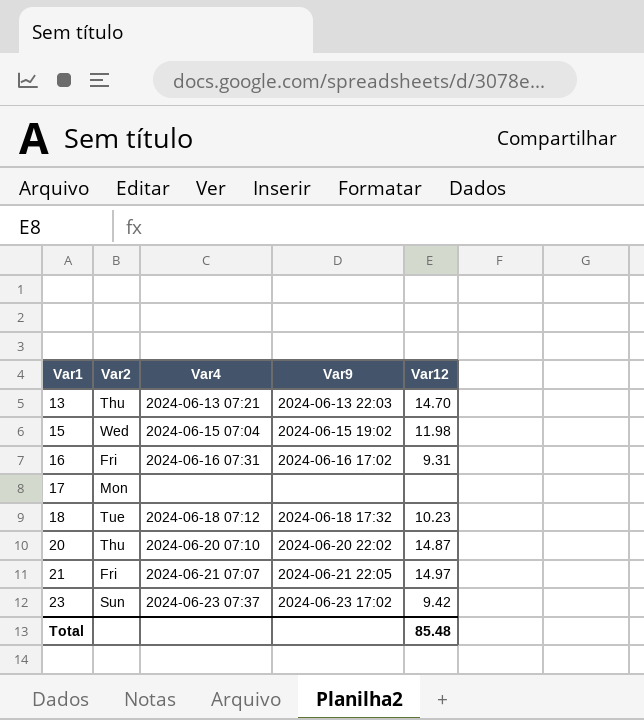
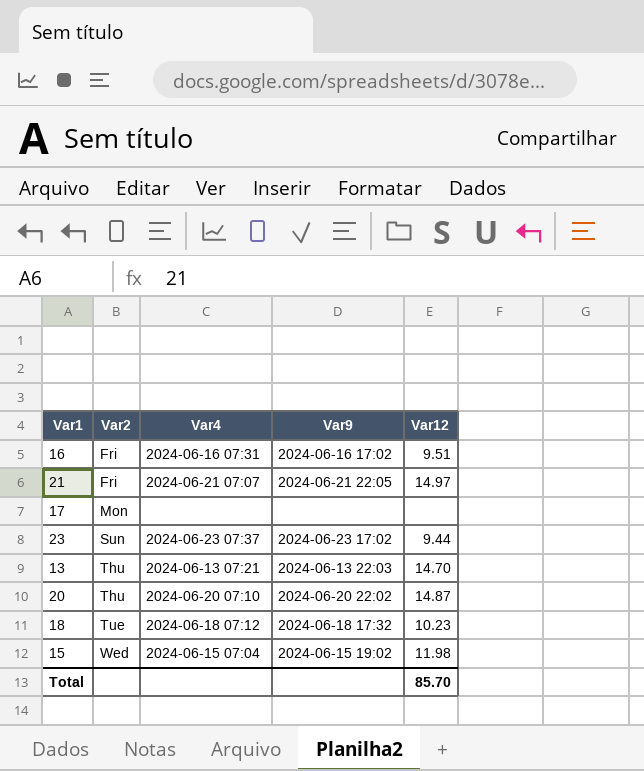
row order: Var1 ascending -> Var2 ascending
16 | Var12: 9.31 -> 9.51
23 | Var12: 9.42 -> 9.44
Total | Var12: 85.48 -> 85.70

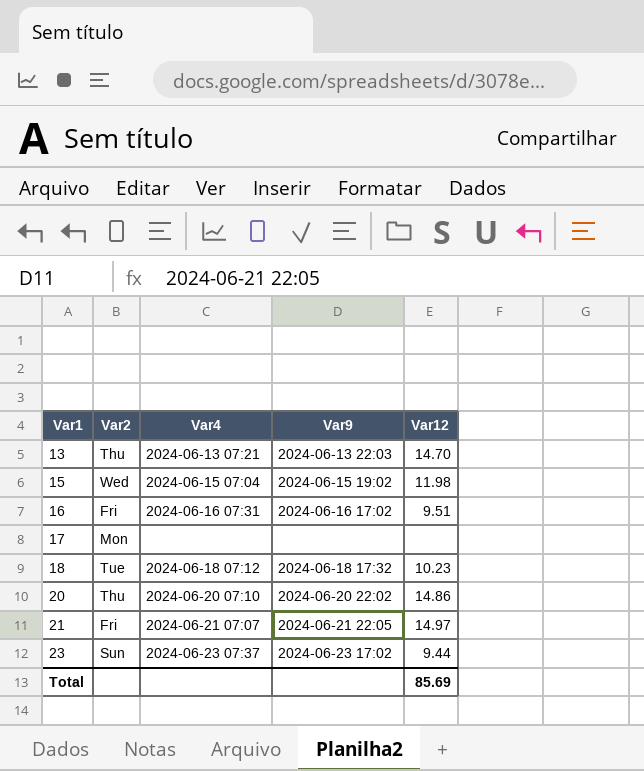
row order: Var2 ascending -> Var1 ascending
20 | Var12: 14.87 -> 14.86
Total | Var12: 85.70 -> 85.69

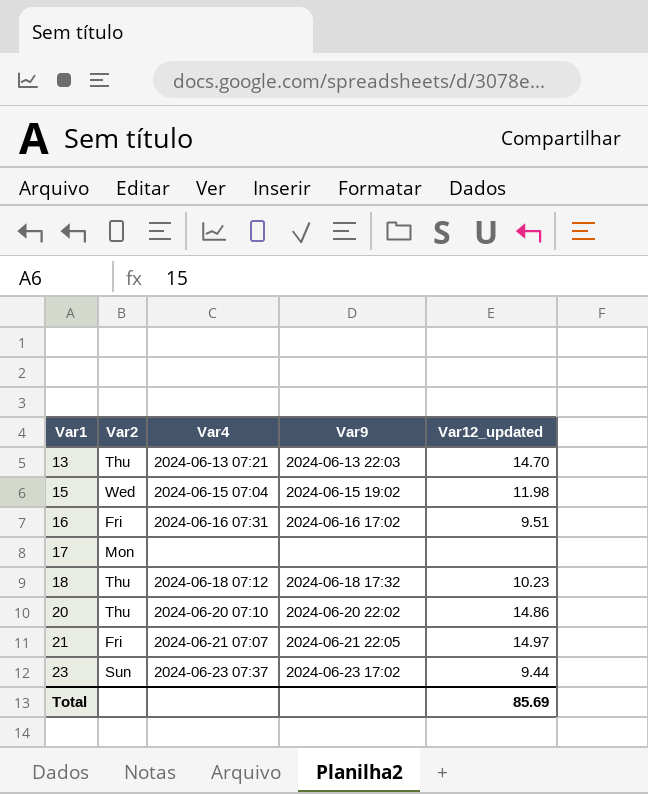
column name: Var12 -> Var12_updated
18 | Var2: Tue -> Thu

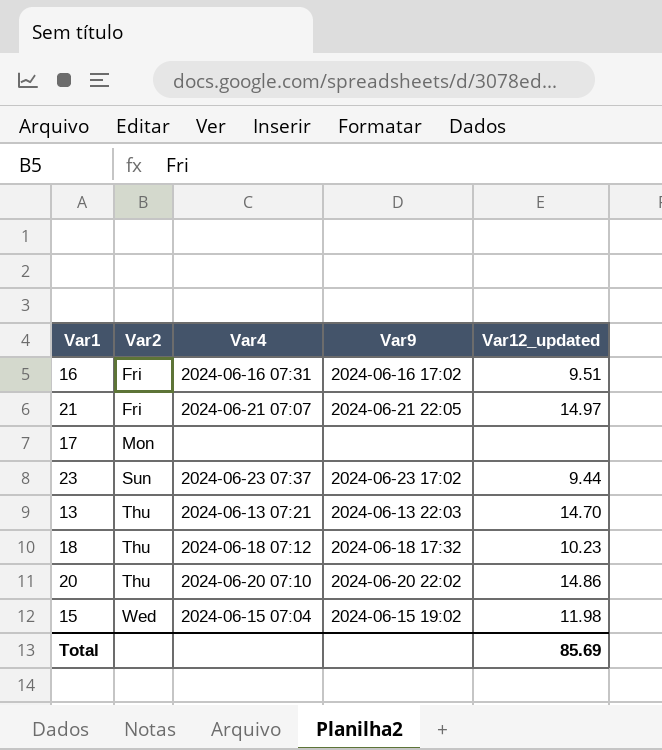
row order: Var1 ascending -> Var2 ascending

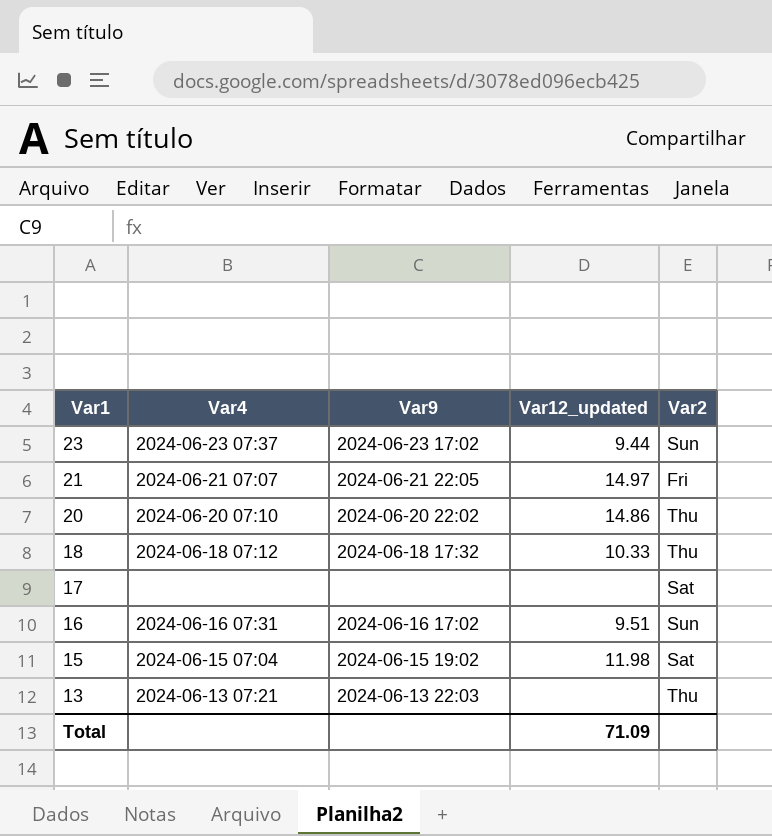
row order: Var2 ascending -> Var1 descending
column Var2 | position: 2 -> 5
18 | Var12_updated: 10.23 -> 10.33
17 | Var2: Mon -> Sat
16 | Var2: Fri -> Sun
15 | Var2: Wed -> Sat
13 | Var12_updated: 14.70 -> none
Total | Var12_updated: 85.69 -> 71.09

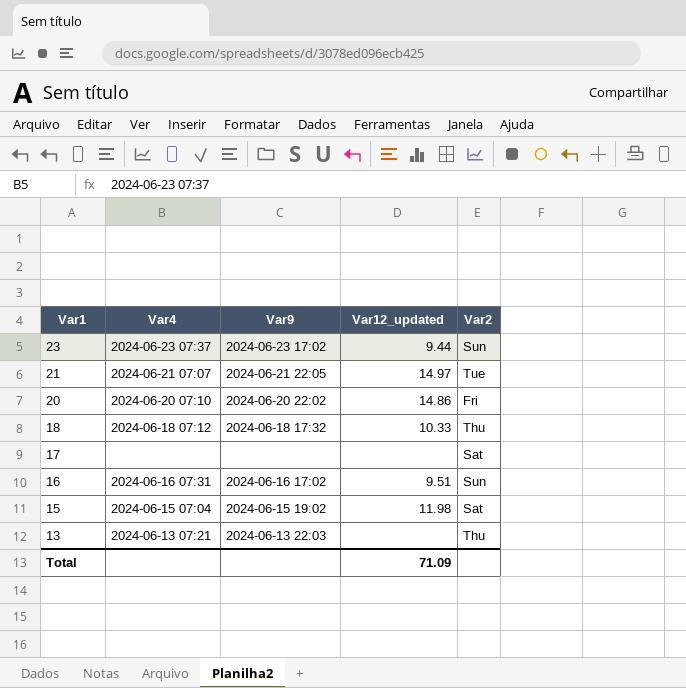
21 | Var2: Fri -> Tue
20 | Var2: Thu -> Fri

